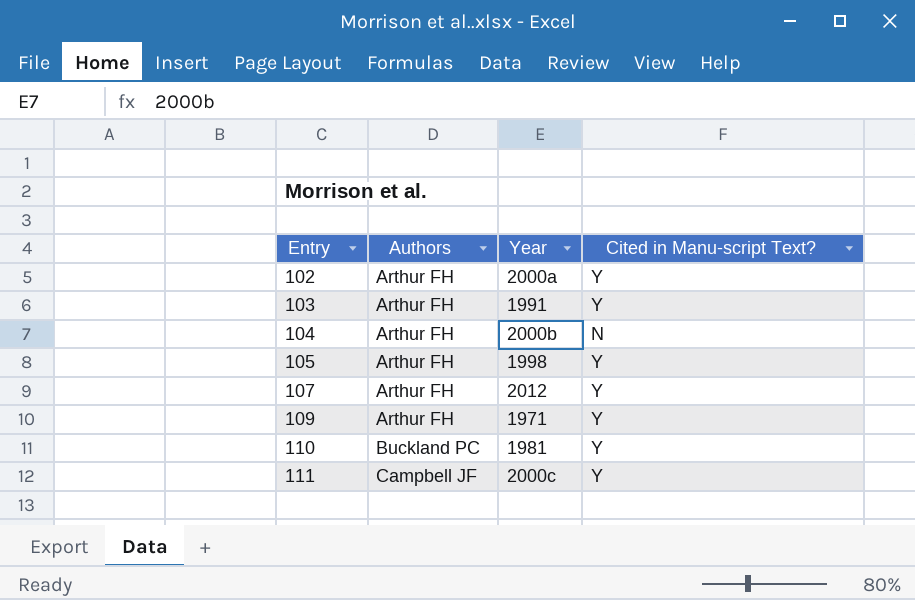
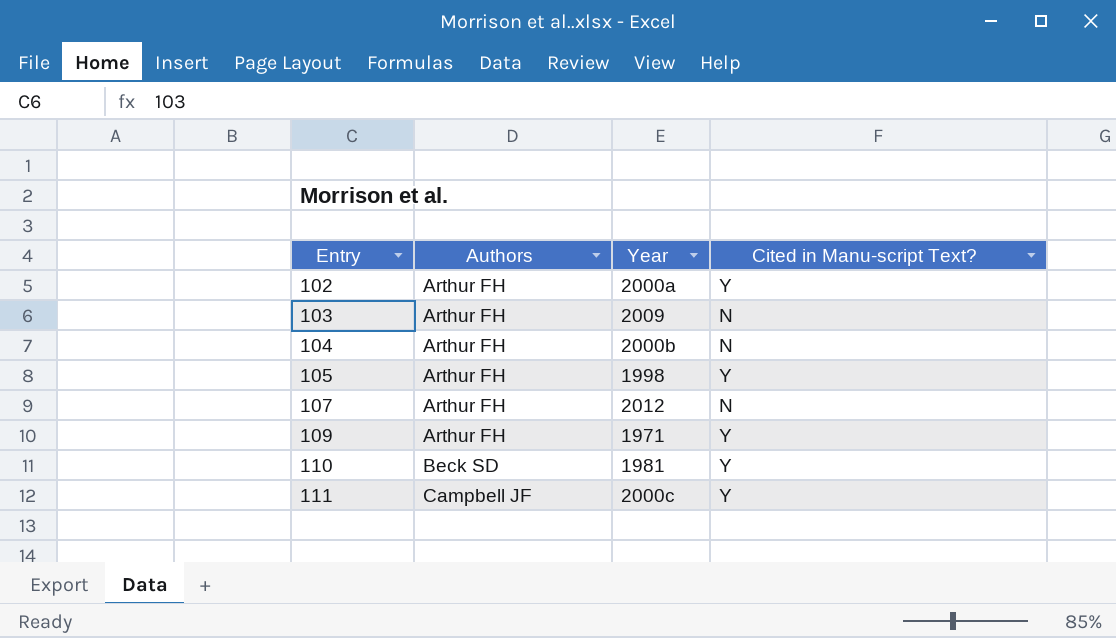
103 | Year: 1991 -> 2009
103 | Cited in Manu-script Text?: Y -> N
107 | Cited in Manu-script Text?: Y -> N
110 | Authors: Buckland PC -> Beck SD

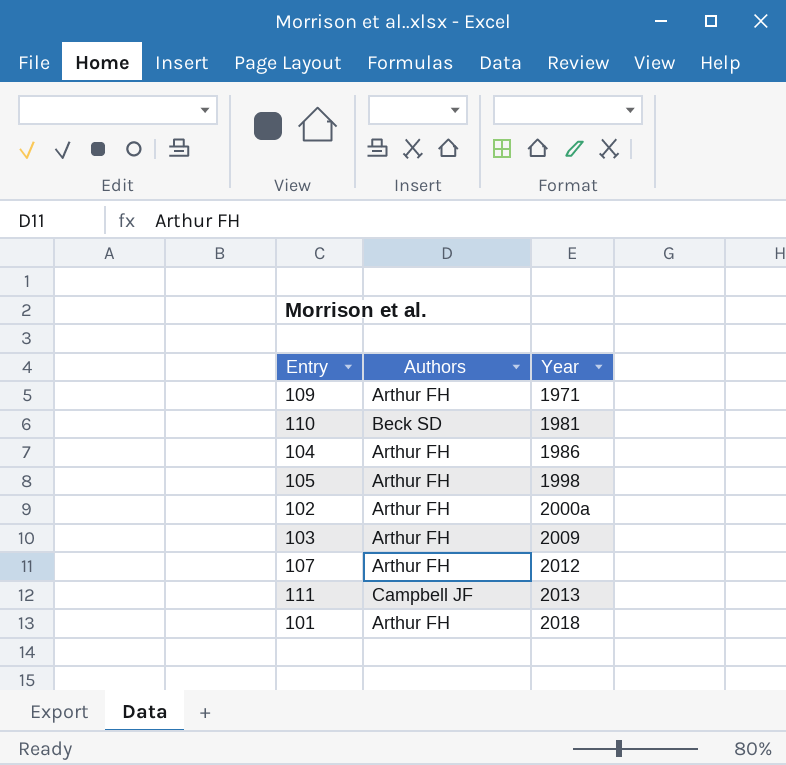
row order: Entry ascending -> Year ascending
column Cited in Manu-script Text? | position: 4 -> none
104 | Year: 2000b -> 1986
111 | Year: 2000c -> 2013
row 101: none -> Arthur FH | 2018

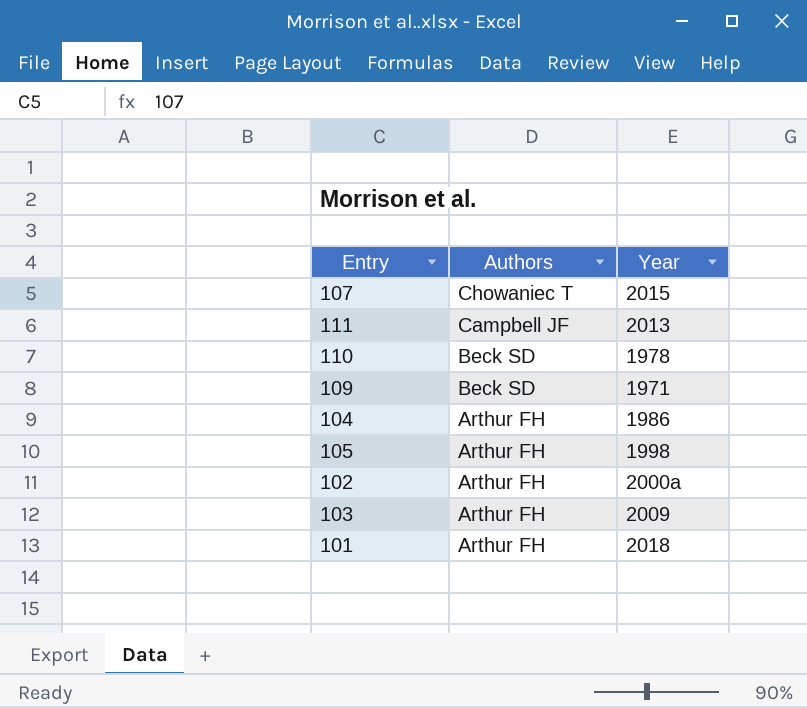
row order: Year ascending -> Authors descending
107 | Authors: Arthur FH -> Chowaniec T
107 | Year: 2012 -> 2015
110 | Year: 1981 -> 1978
109 | Authors: Arthur FH -> Beck SD

